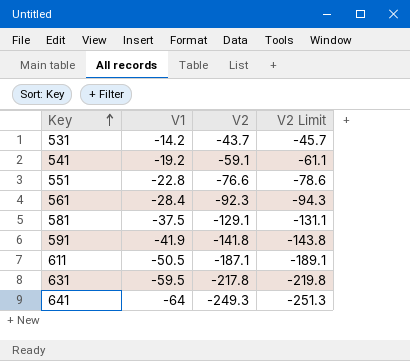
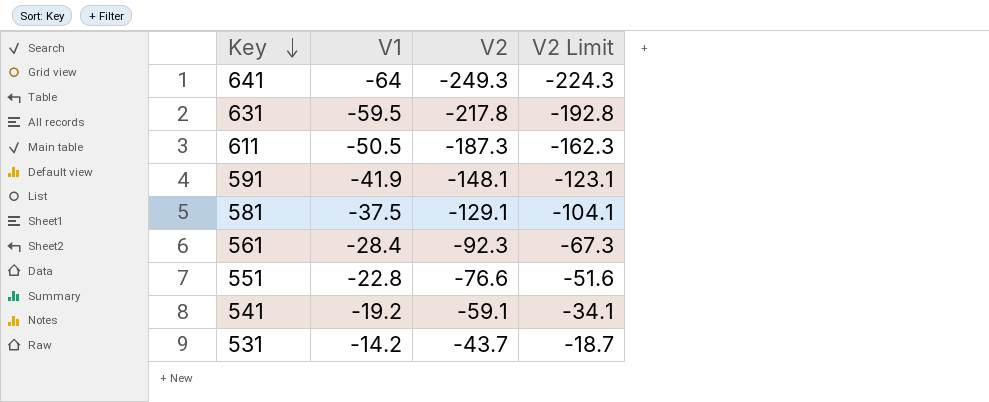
row order: Key ascending -> Key descending
column V2 Limit | formula: [V2] - 2 -> [V2] + 25
611 | V2: -187.1 -> -187.3
591 | V2: -141.8 -> -148.1

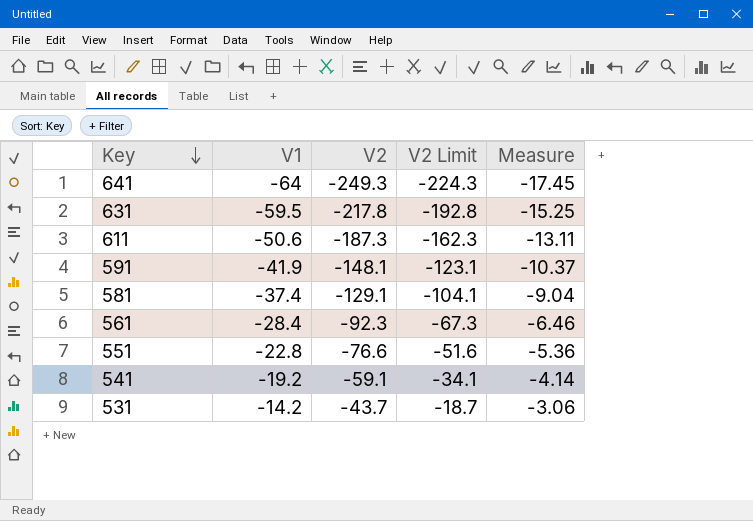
column Measure | formula: none -> [V2] * 0.07
611 | V1: -50.5 -> -50.6
581 | V1: -37.5 -> -37.4

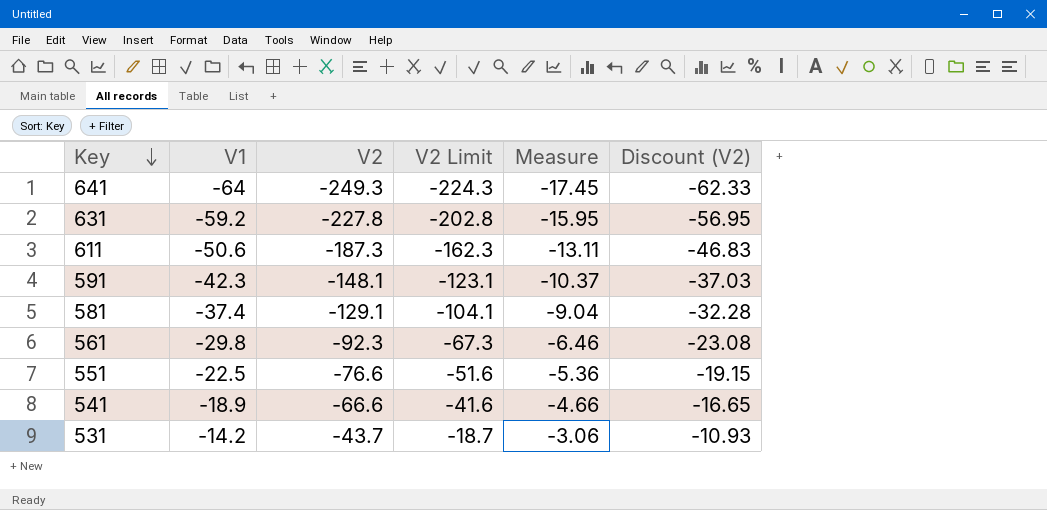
column Discount (V2) | formula: none -> [V2] * 0.25
631 | V1: -59.5 -> -59.2
631 | V2: -217.8 -> -227.8
631 | V2 Limit: -192.8 -> -202.8
631 | Measure: -15.25 -> -15.95
591 | V1: -41.9 -> -42.3
561 | V1: -28.4 -> -29.8
551 | V1: -22.8 -> -22.5
541 | V1: -19.2 -> -18.9
541 | V2: -59.1 -> -66.6
541 | V2 Limit: -34.1 -> -41.6
541 | Measure: -4.14 -> -4.66

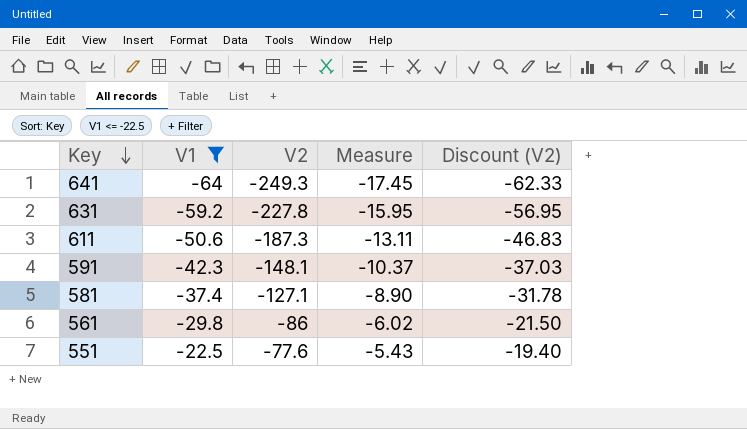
filter: none -> V1 <= -22.5
column V2 Limit | formula: [V2] + 25 -> none
581 | V2: -129.1 -> -127.1
581 | Measure: -9.04 -> -8.90
581 | Discount (V2): -32.28 -> -31.78
561 | V2: -92.3 -> -86
561 | Measure: -6.46 -> -6.02
561 | Discount (V2): -23.08 -> -21.50
551 | V2: -76.6 -> -77.6
551 | Measure: -5.36 -> -5.43
551 | Discount (V2): -19.15 -> -19.40

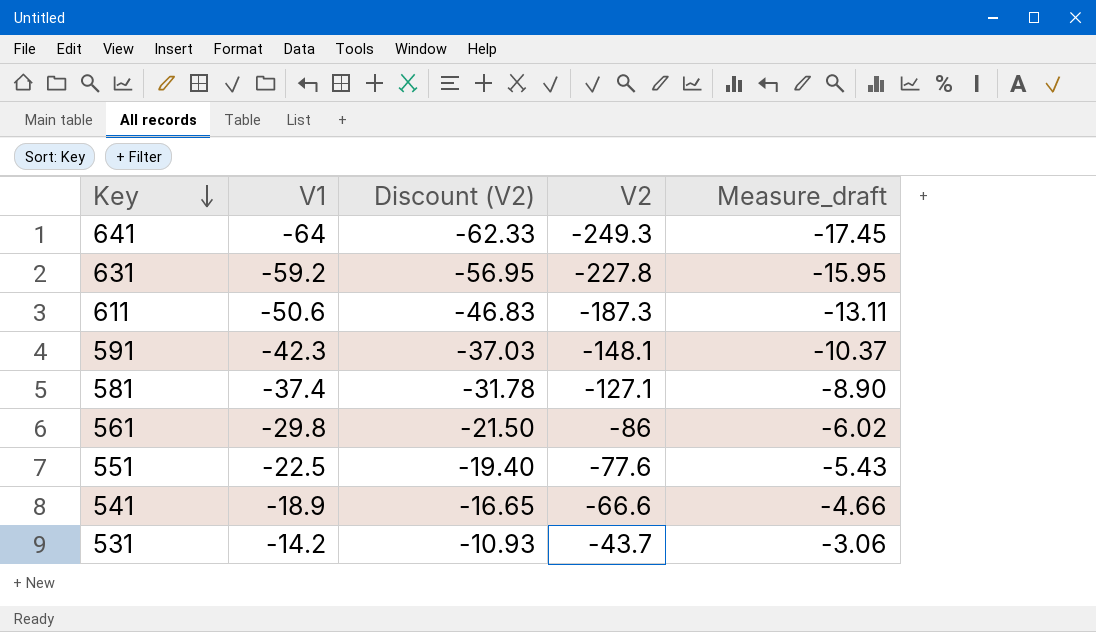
filter: V1 <= -22.5 -> none
column Discount (V2) | position: 5 -> 3
column name: Measure -> Measure_draft

